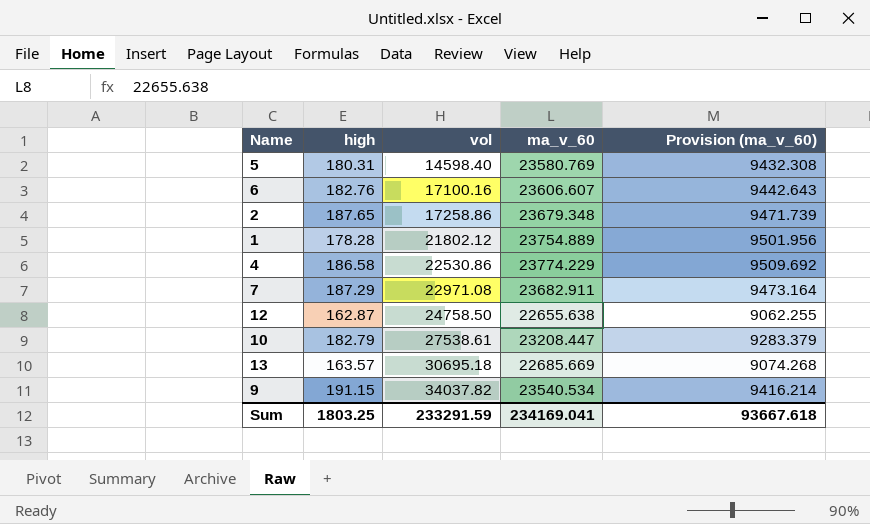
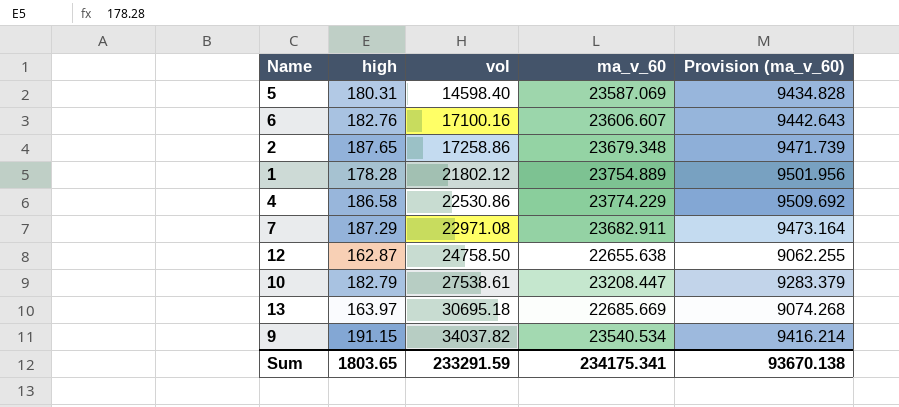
5 | ma_v_60: 23580.769 -> 23587.069
5 | Provision (ma_v_60): 9432.308 -> 9434.828
13 | high: 163.57 -> 163.97
Sum | high: 1803.25 -> 1803.65
Sum | ma_v_60: 234169.041 -> 234175.341
Sum | Provision (ma_v_60): 93667.618 -> 93670.138

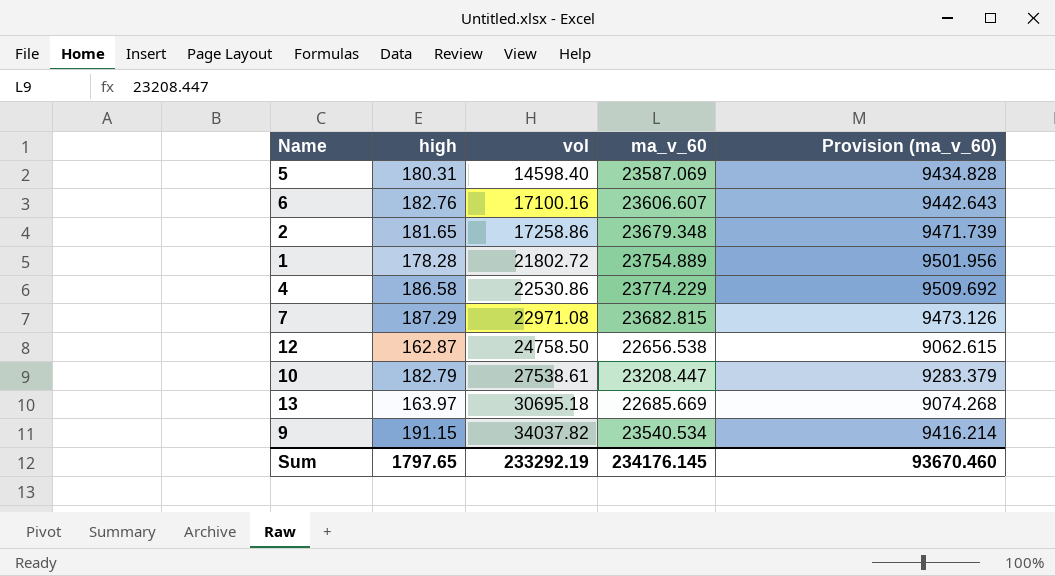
2 | high: 187.65 -> 181.65
1 | vol: 21802.12 -> 21802.72
7 | ma_v_60: 23682.911 -> 23682.815
7 | Provision (ma_v_60): 9473.164 -> 9473.126
12 | ma_v_60: 22655.638 -> 22656.538
12 | Provision (ma_v_60): 9062.255 -> 9062.615
Sum | high: 1803.65 -> 1797.65
Sum | vol: 233291.59 -> 233292.19
Sum | ma_v_60: 234175.341 -> 234176.145
Sum | Provision (ma_v_60): 93670.138 -> 93670.460

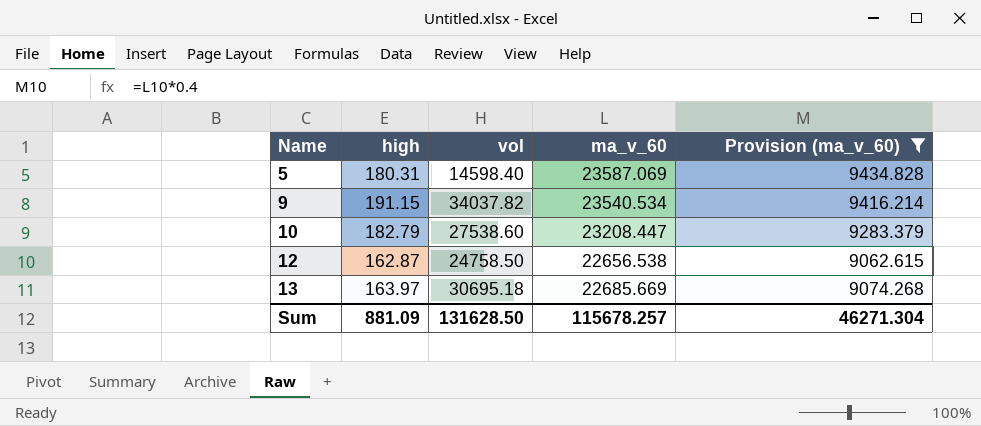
filter: none -> Provision (ma_v_60) <= 9434.828
row order: vol ascending -> Name ascending
10 | vol: 27538.61 -> 27538.60
Sum | high: 1797.65 -> 881.09
Sum | vol: 233292.19 -> 131628.50
Sum | ma_v_60: 234176.145 -> 115678.257
Sum | Provision (ma_v_60): 93670.460 -> 46271.304

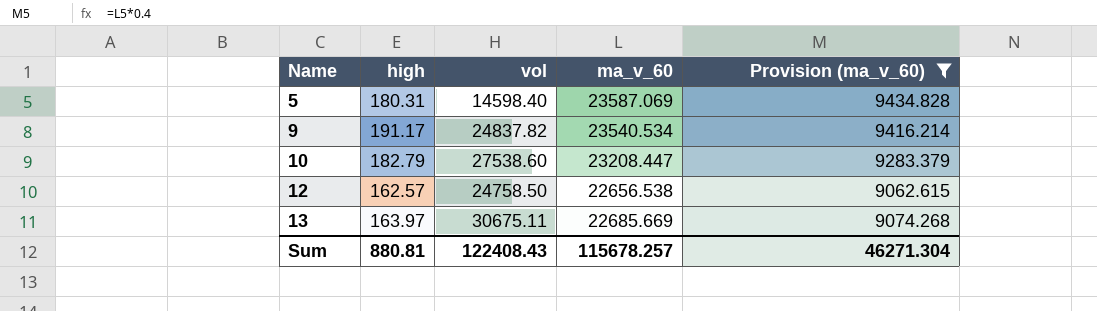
9 | high: 191.15 -> 191.17
9 | vol: 34037.82 -> 24837.82
12 | high: 162.87 -> 162.57
13 | vol: 30695.18 -> 30675.11
Sum | high: 881.09 -> 880.81
Sum | vol: 131628.50 -> 122408.43

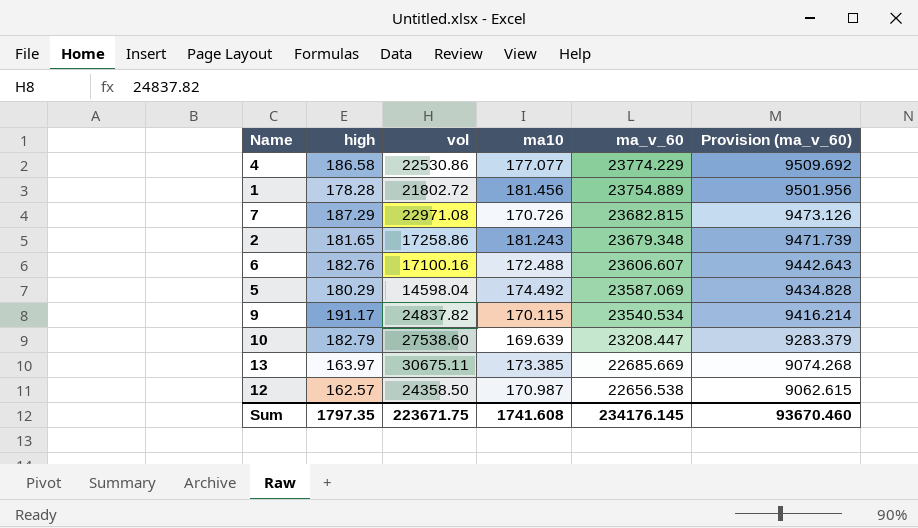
filter: Provision (ma_v_60) <= 9434.828 -> none
row order: Name ascending -> ma_v_60 descending
column ma10 | position: none -> 4
5 | high: 180.31 -> 180.29
5 | vol: 14598.40 -> 14598.04
12 | vol: 24758.50 -> 24358.50
Sum | high: 880.81 -> 1797.35
Sum | vol: 122408.43 -> 223671.75
Sum | ma_v_60: 115678.257 -> 234176.145
Sum | Provision (ma_v_60): 46271.304 -> 93670.460

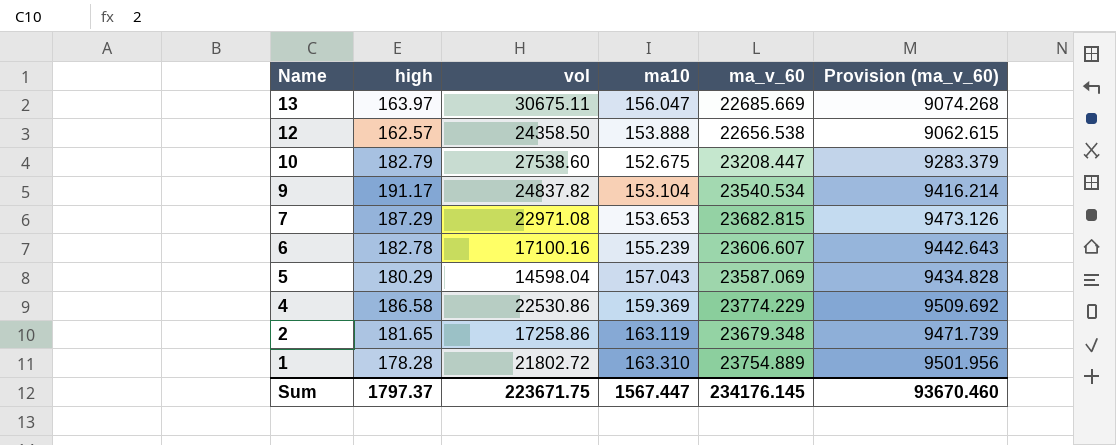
row order: ma_v_60 descending -> Name descending
13 | ma10: 173.385 -> 156.047
12 | ma10: 170.987 -> 153.888
10 | ma10: 169.639 -> 152.675
9 | ma10: 170.115 -> 153.104
7 | ma10: 170.726 -> 153.653
6 | high: 182.76 -> 182.78
6 | ma10: 172.488 -> 155.239
5 | ma10: 174.492 -> 157.043
4 | ma10: 177.077 -> 159.369
2 | ma10: 181.243 -> 163.119
1 | ma10: 181.456 -> 163.310
Sum | high: 1797.35 -> 1797.37
Sum | ma10: 1741.608 -> 1567.447

